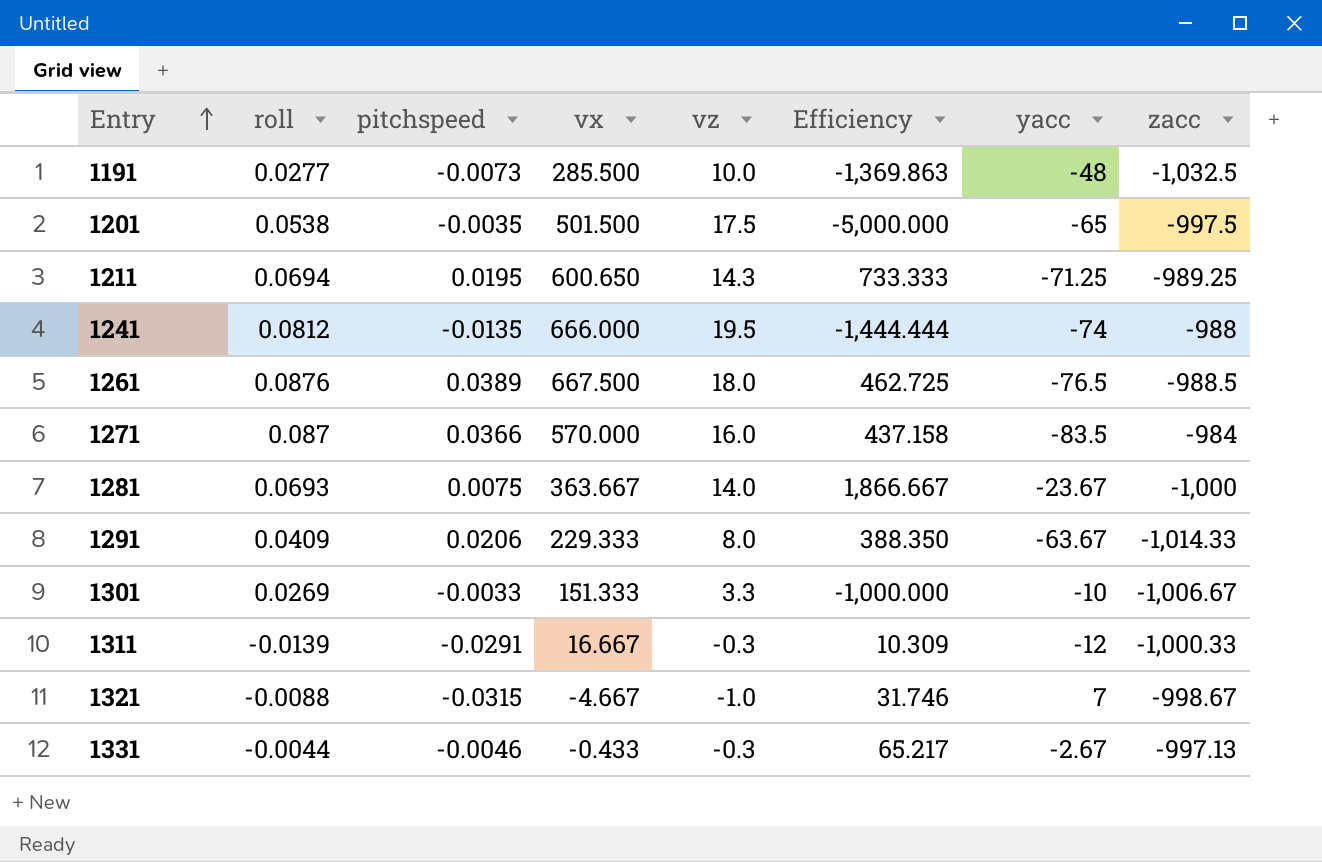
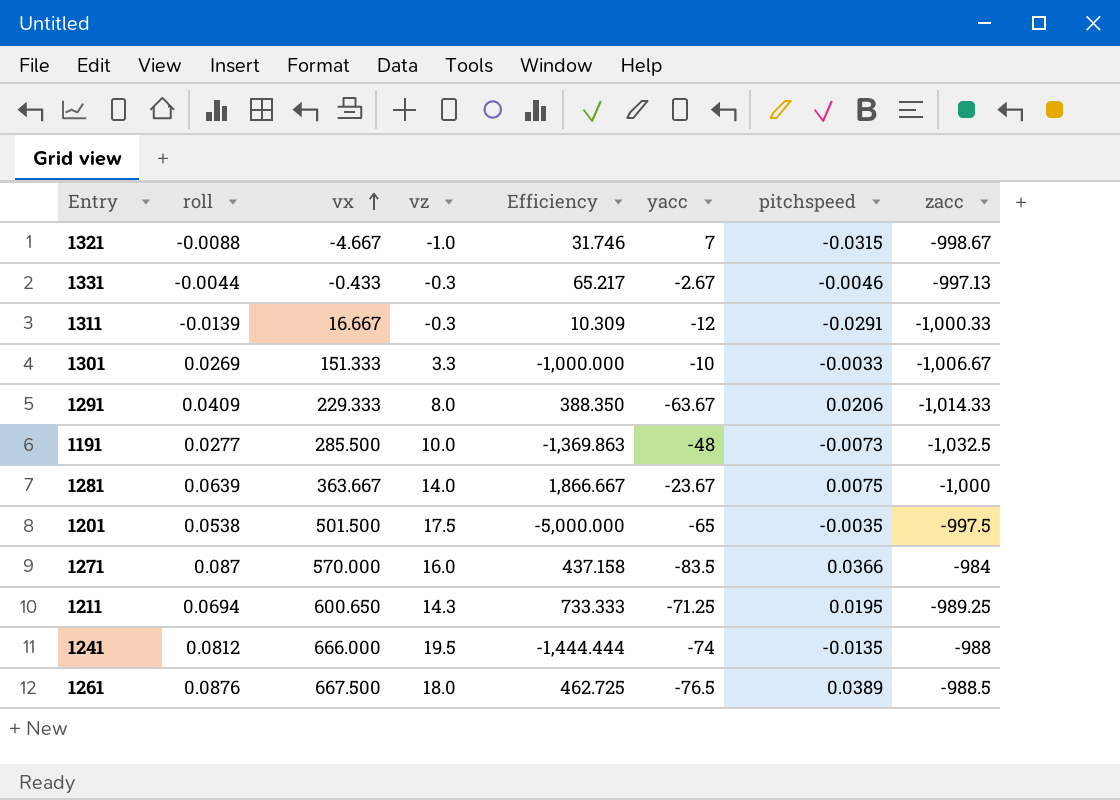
row order: Entry ascending -> vx ascending
column pitchspeed | position: 3 -> 7
1281 | roll: 0.0693 -> 0.0639

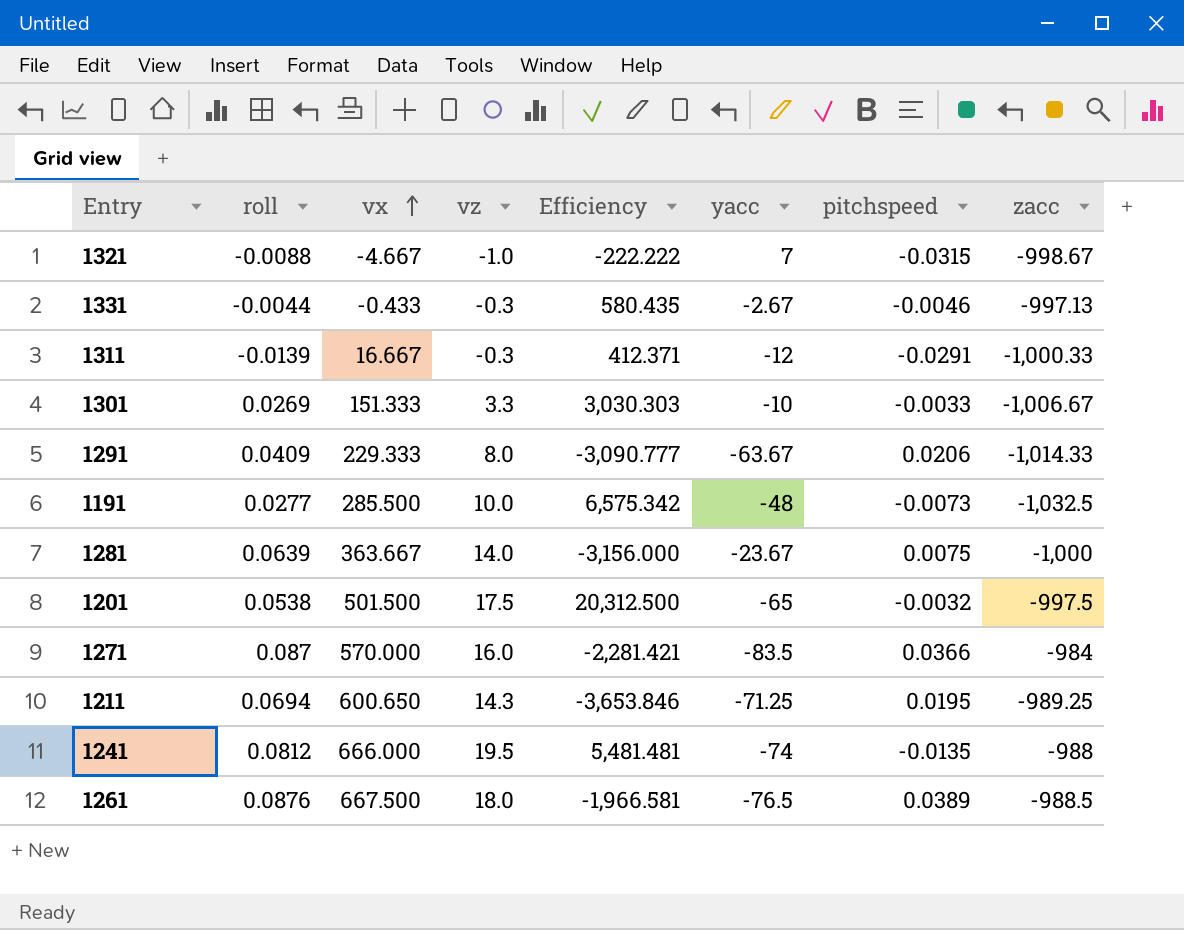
column Efficiency | formula: [vz] / [pitchspeed] -> [yacc] / [pitchspeed]
1201 | pitchspeed: -0.0035 -> -0.0032

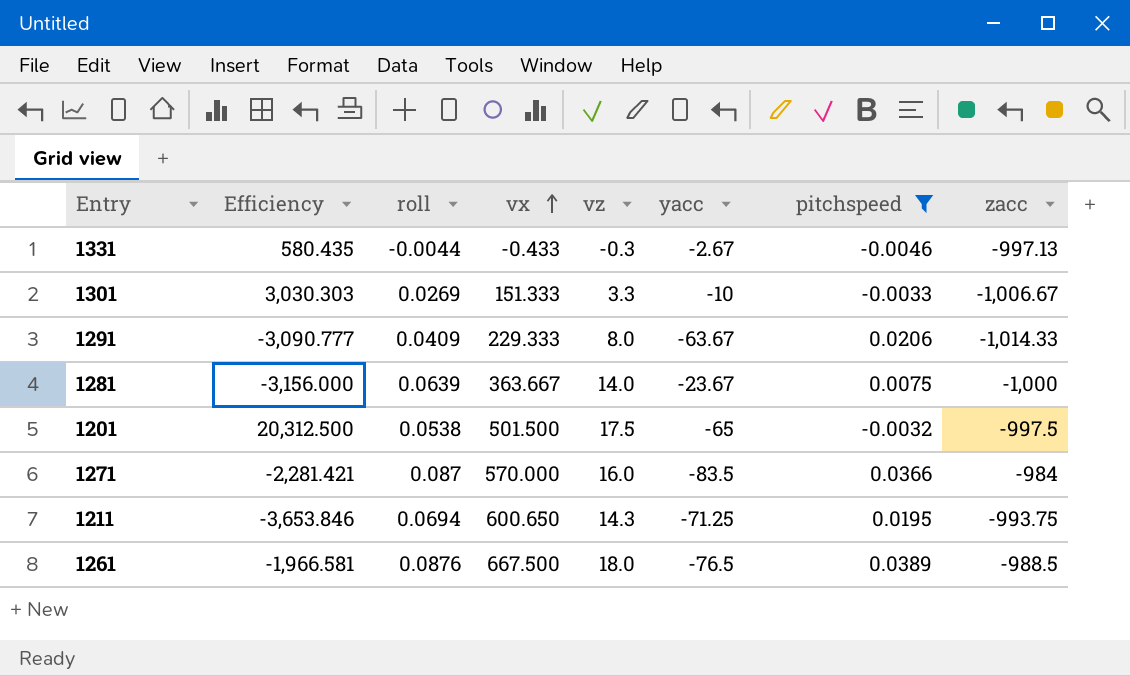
filter: none -> pitchspeed >= -0.0046
column Efficiency | position: 5 -> 2
1211 | zacc: -989.25 -> -993.75

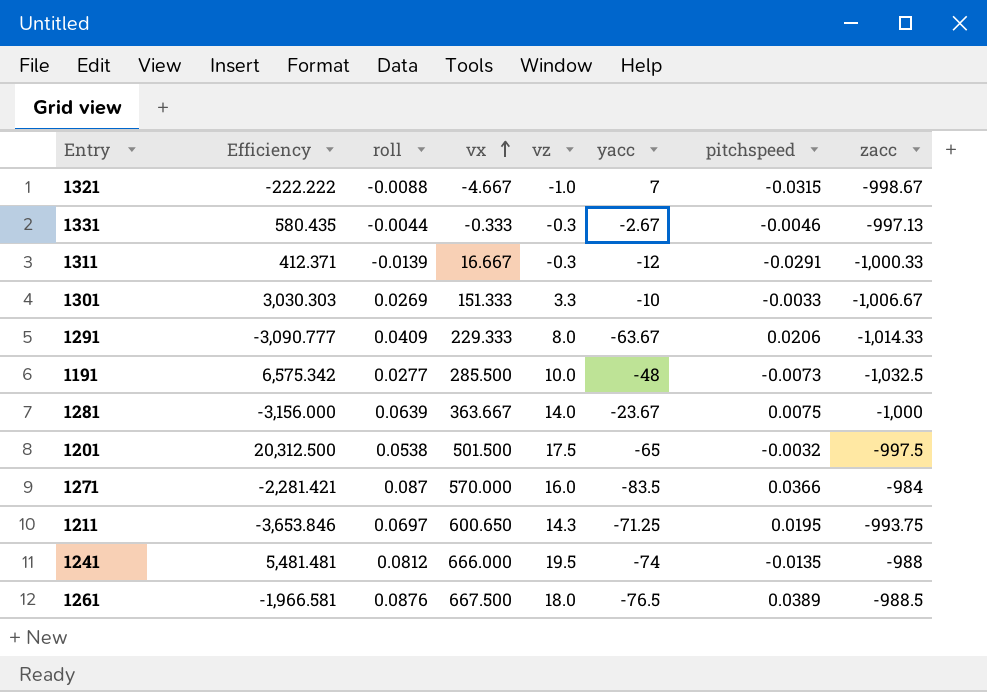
filter: pitchspeed >= -0.0046 -> none
1331 | vx: -0.433 -> -0.333
1211 | roll: 0.0694 -> 0.0697

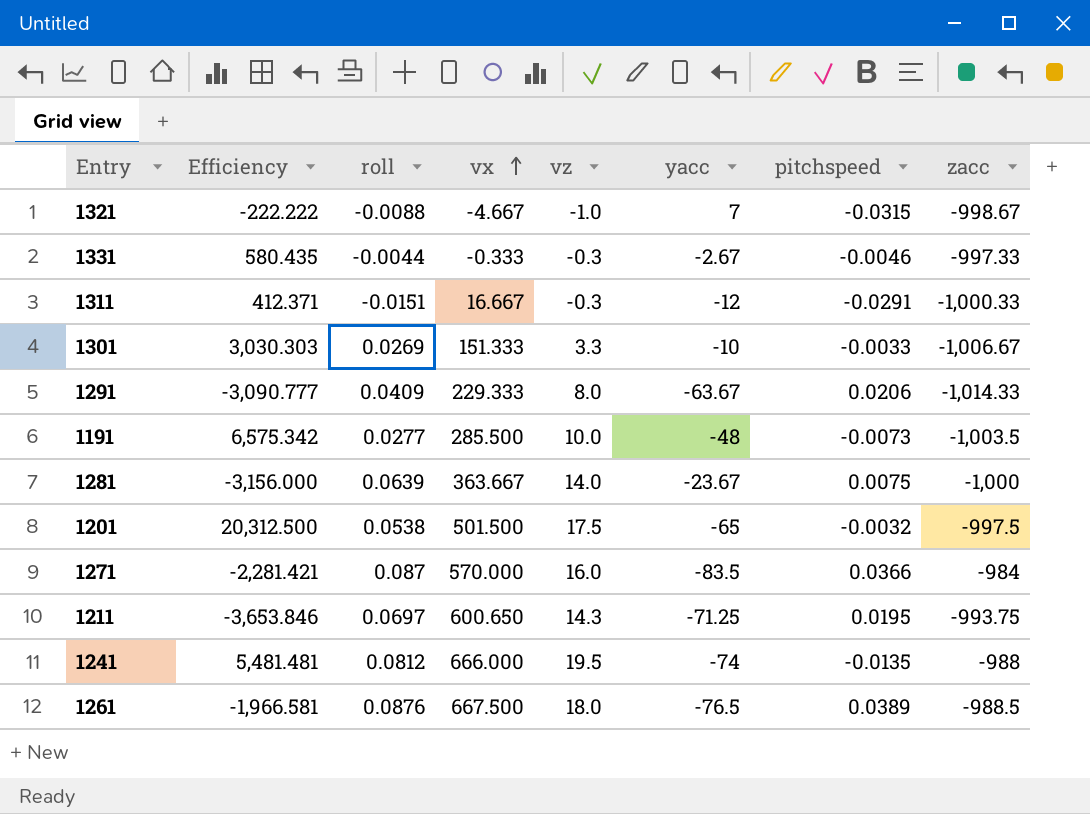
1331 | zacc: -997.13 -> -997.33
1311 | roll: -0.0139 -> -0.0151
1191 | zacc: -1,032.5 -> -1,003.5

